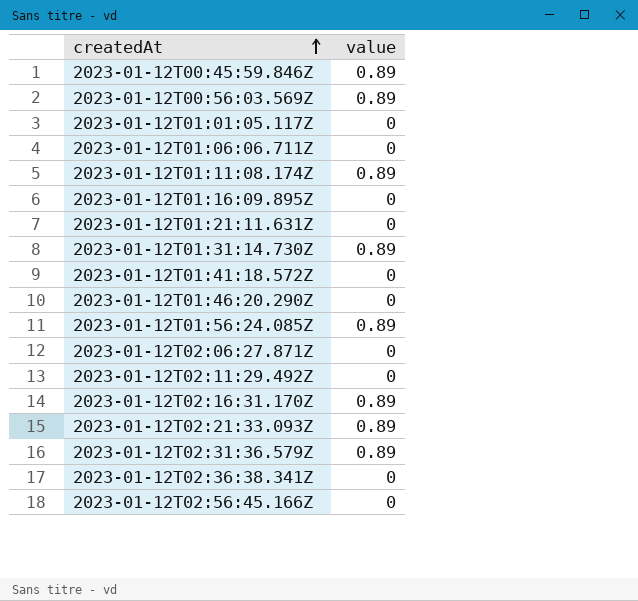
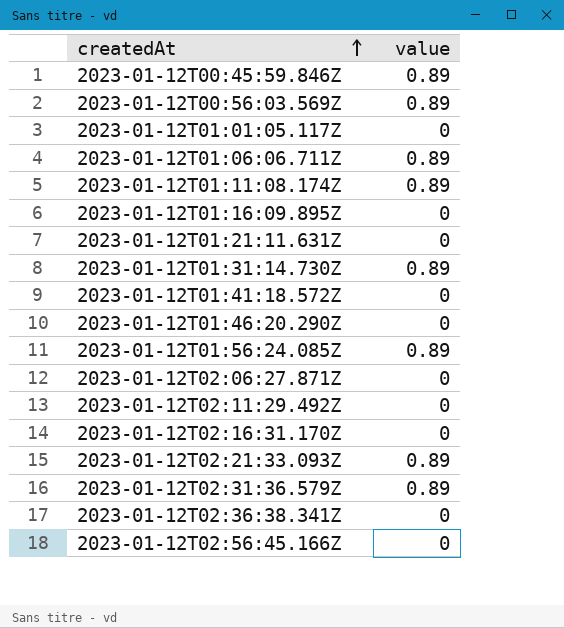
2023-01-12T01:06:06.711Z | value: 0 -> 0.89
2023-01-12T02:16:31.170Z | value: 0.89 -> 0

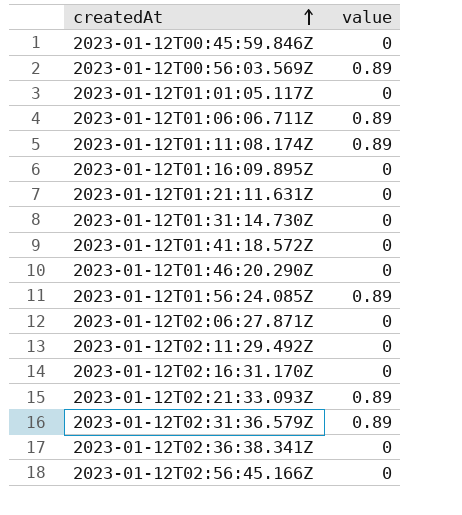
2023-01-12T00:45:59.846Z | value: 0.89 -> 0
2023-01-12T01:31:14.730Z | value: 0.89 -> 0

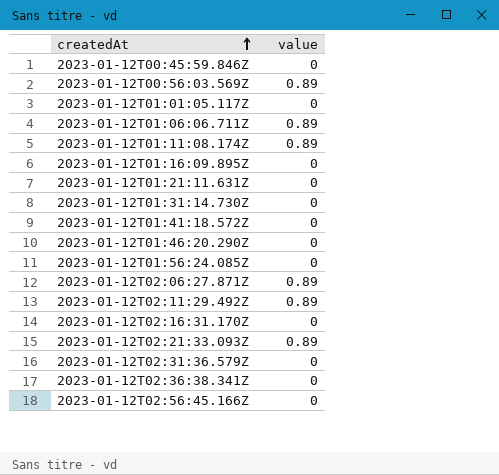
2023-01-12T01:56:24.085Z | value: 0.89 -> 0
2023-01-12T02:06:27.871Z | value: 0 -> 0.89
2023-01-12T02:11:29.492Z | value: 0 -> 0.89
2023-01-12T02:31:36.579Z | value: 0.89 -> 0

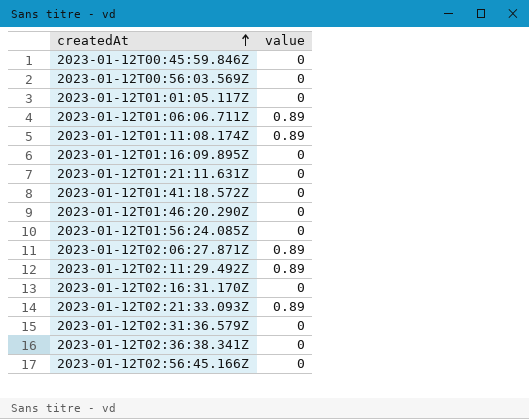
row 2023-01-12T01:31:14.730Z: 0 -> none
2023-01-12T00:56:03.569Z | value: 0.89 -> 0

